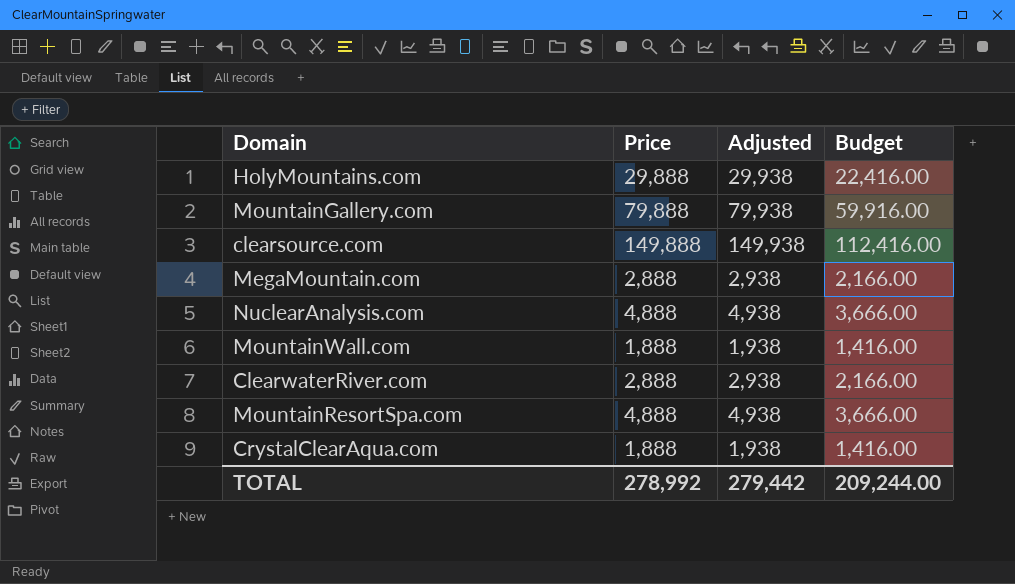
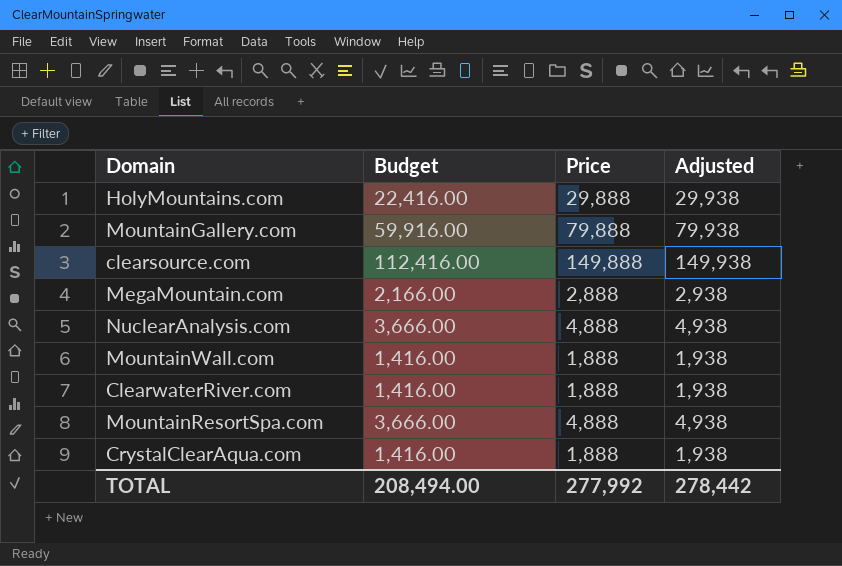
column Budget | position: 4 -> 2
ClearwaterRiver.com | Budget: 2,166.00 -> 1,416.00
ClearwaterRiver.com | Price: 2,888 -> 1,888
ClearwaterRiver.com | Adjusted: 2,938 -> 1,938
TOTAL | Budget: 209,244.00 -> 208,494.00
TOTAL | Price: 278,992 -> 277,992
TOTAL | Adjusted: 279,442 -> 278,442

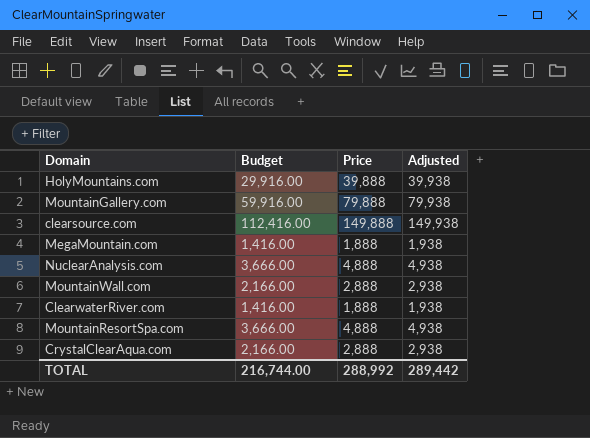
HolyMountains.com | Budget: 22,416.00 -> 29,916.00
HolyMountains.com | Price: 29,888 -> 39,888
HolyMountains.com | Adjusted: 29,938 -> 39,938
MegaMountain.com | Budget: 2,166.00 -> 1,416.00
MegaMountain.com | Price: 2,888 -> 1,888
MegaMountain.com | Adjusted: 2,938 -> 1,938
MountainWall.com | Budget: 1,416.00 -> 2,166.00
MountainWall.com | Price: 1,888 -> 2,888
MountainWall.com | Adjusted: 1,938 -> 2,938
CrystalClearAqua.com | Budget: 1,416.00 -> 2,166.00
CrystalClearAqua.com | Price: 1,888 -> 2,888
CrystalClearAqua.com | Adjusted: 1,938 -> 2,938
TOTAL | Budget: 208,494.00 -> 216,744.00
TOTAL | Price: 277,992 -> 288,992
TOTAL | Adjusted: 278,442 -> 289,442

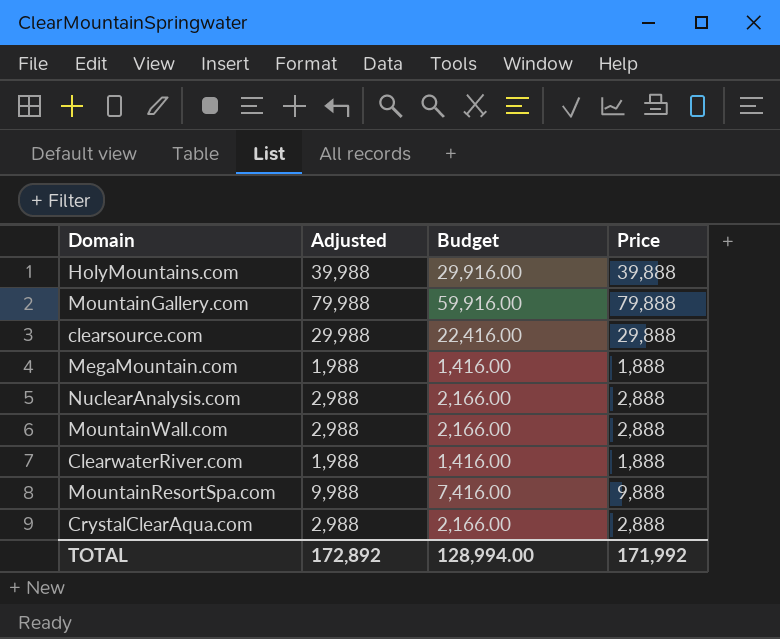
column Adjusted | formula: [Price] + 50 -> [Price] + 100
column Adjusted | position: 4 -> 2
clearsource.com | Budget: 112,416.00 -> 22,416.00
clearsource.com | Price: 149,888 -> 29,888
NuclearAnalysis.com | Budget: 3,666.00 -> 2,166.00
NuclearAnalysis.com | Price: 4,888 -> 2,888
MountainResortSpa.com | Budget: 3,666.00 -> 7,416.00
MountainResortSpa.com | Price: 4,888 -> 9,888
TOTAL | Adjusted: 289,442 -> 172,892
TOTAL | Budget: 216,744.00 -> 128,994.00
TOTAL | Price: 288,992 -> 171,992

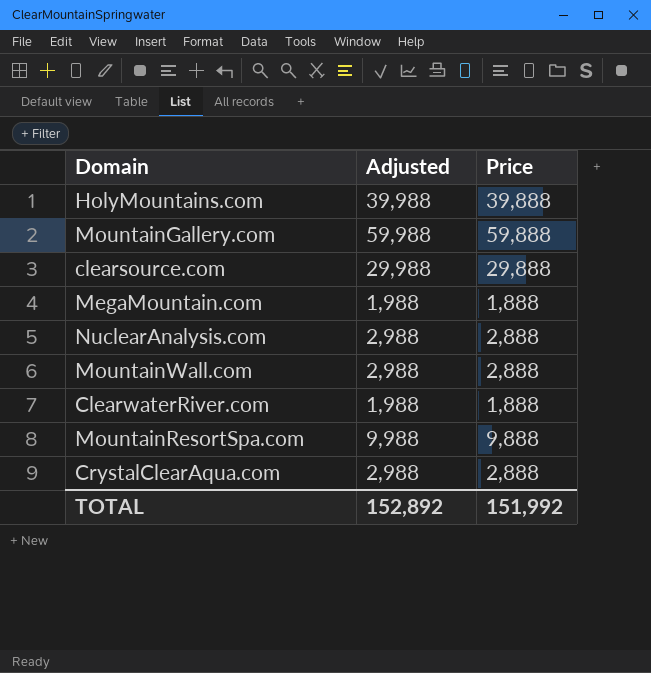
column Budget | formula: [Price] * 0.75 -> none
MountainGallery.com | Adjusted: 79,988 -> 59,988
MountainGallery.com | Price: 79,888 -> 59,888
TOTAL | Adjusted: 172,892 -> 152,892
TOTAL | Price: 171,992 -> 151,992

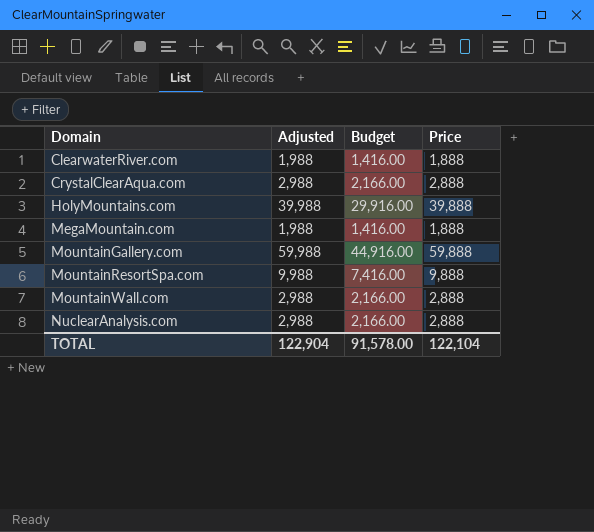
row order: none -> Domain ascending
column Budget | formula: none -> [Price] * 0.75
row clearsource.com: 29,988 | 29,888 -> none
TOTAL | Adjusted: 152,892 -> 122,904
TOTAL | Price: 151,992 -> 122,104

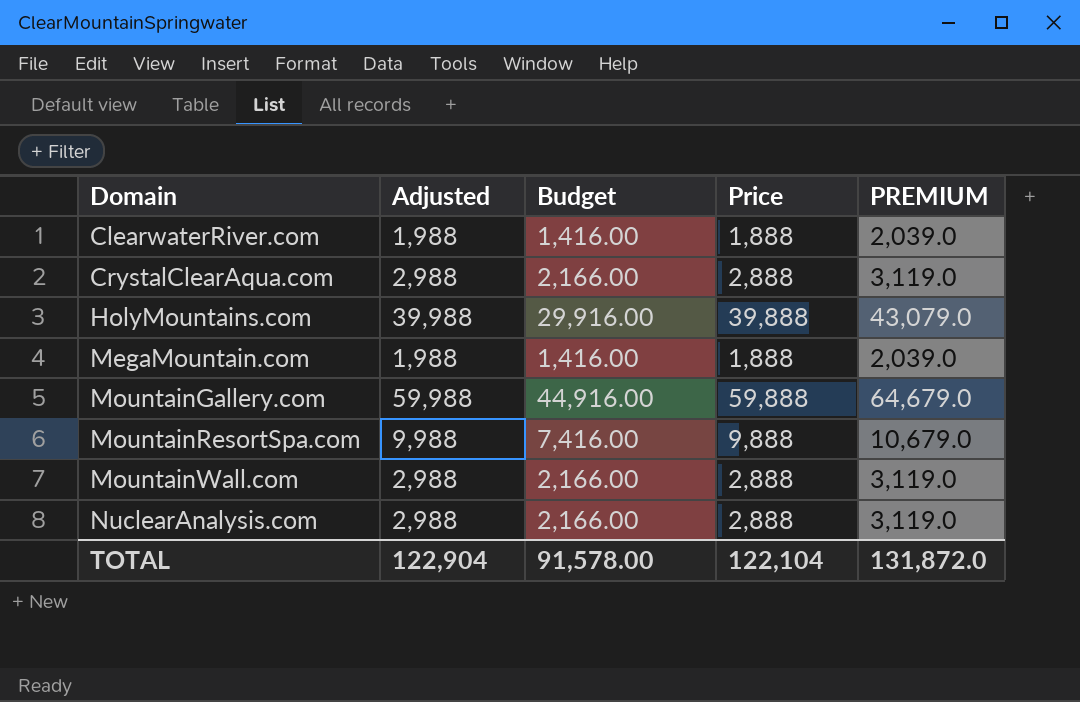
column PREMIUM | formula: none -> [Price] * 1.08

